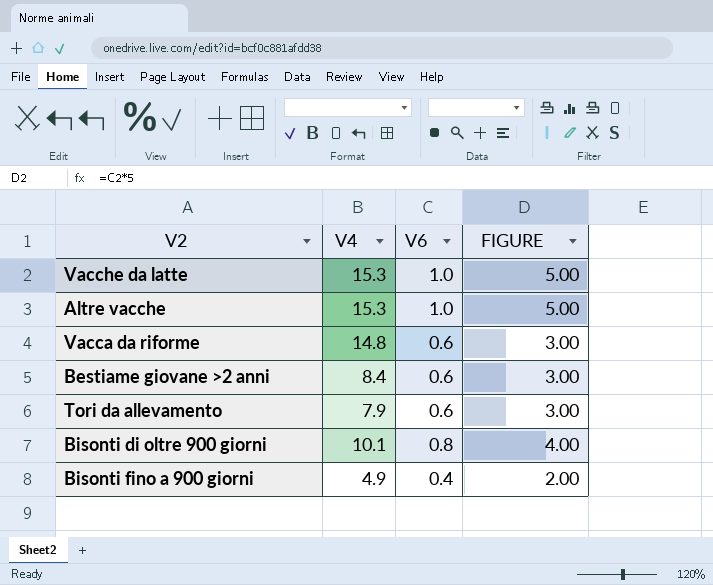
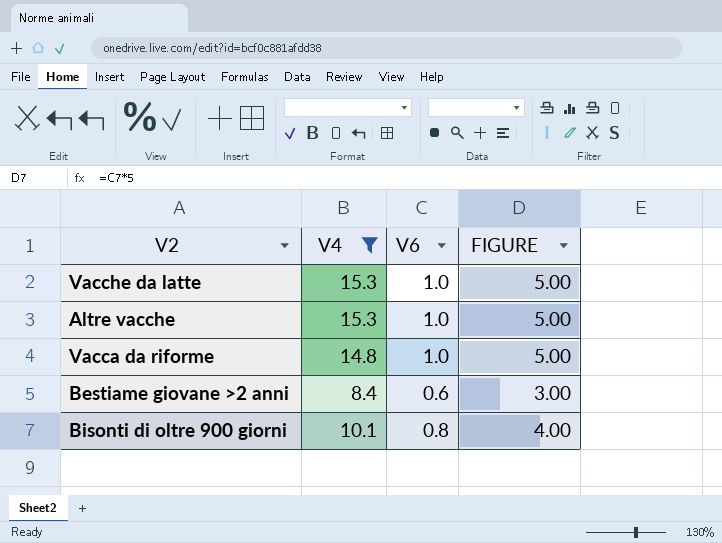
filter: none -> V4 >= 8.4
Vacca da riforme | V6: 0.6 -> 1.0
Vacca da riforme | FIGURE: 3.00 -> 5.00

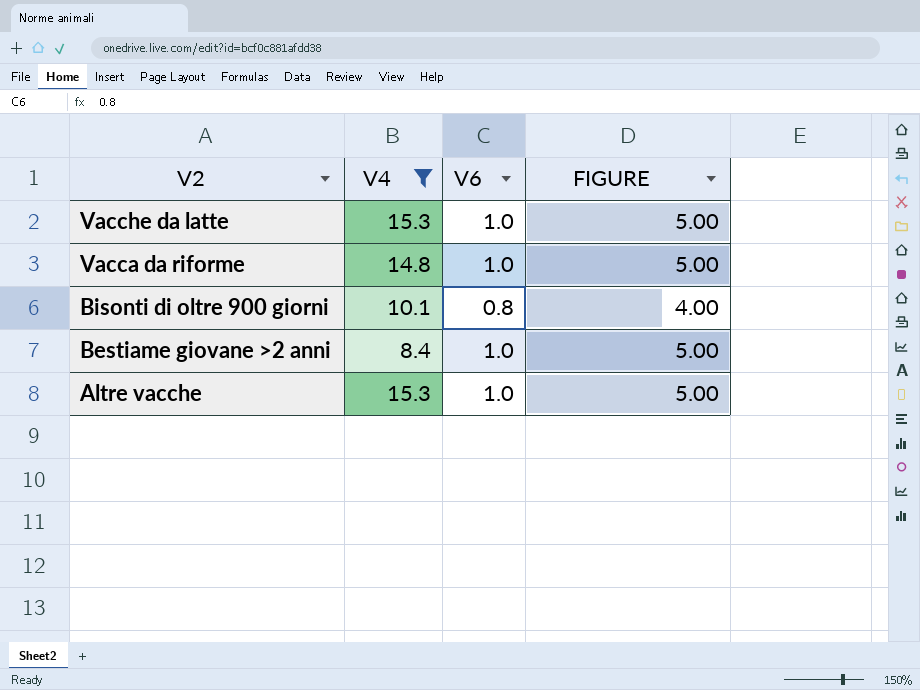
row order: none -> V2 descending
Bestiame giovane >2 anni | V6: 0.6 -> 1.0
Bestiame giovane >2 anni | FIGURE: 3.00 -> 5.00

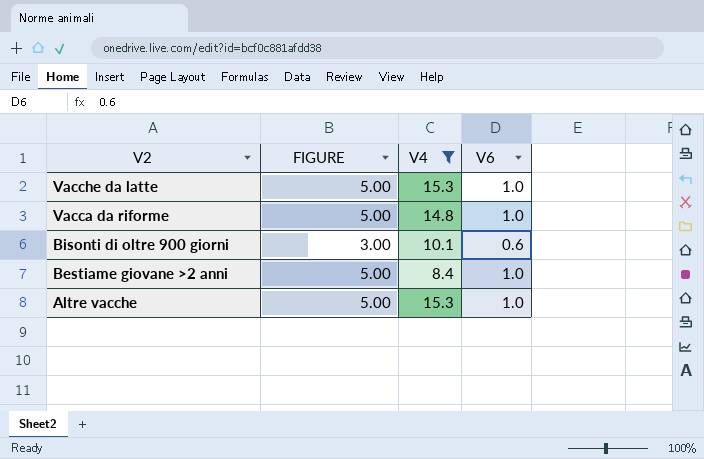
column FIGURE | position: 4 -> 2
Bisonti di oltre 900 giorni | FIGURE: 4.00 -> 3.00
Bisonti di oltre 900 giorni | V6: 0.8 -> 0.6

